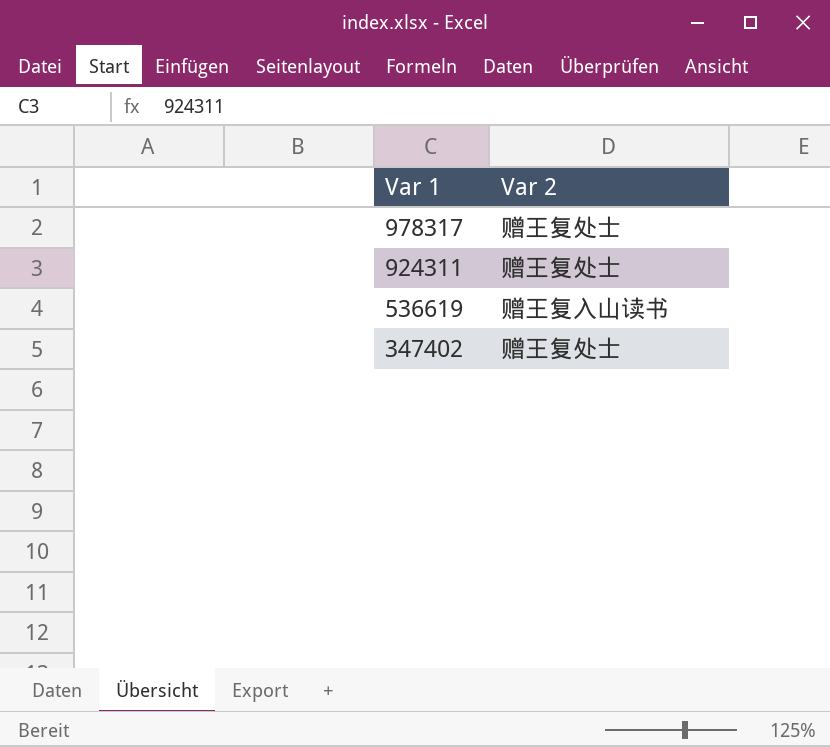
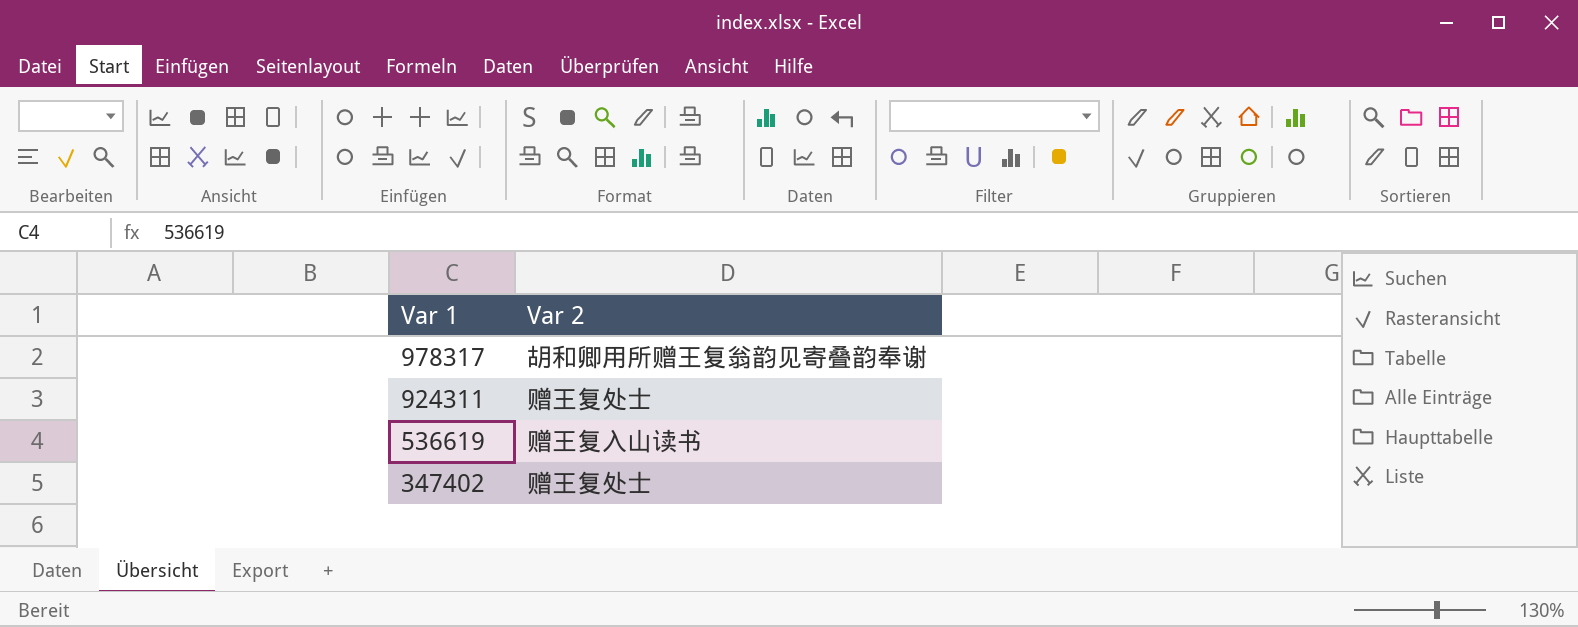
978317 | Var 2: 赠王复处士 -> 胡和卿用所赠王复翁韵见寄叠韵奉谢

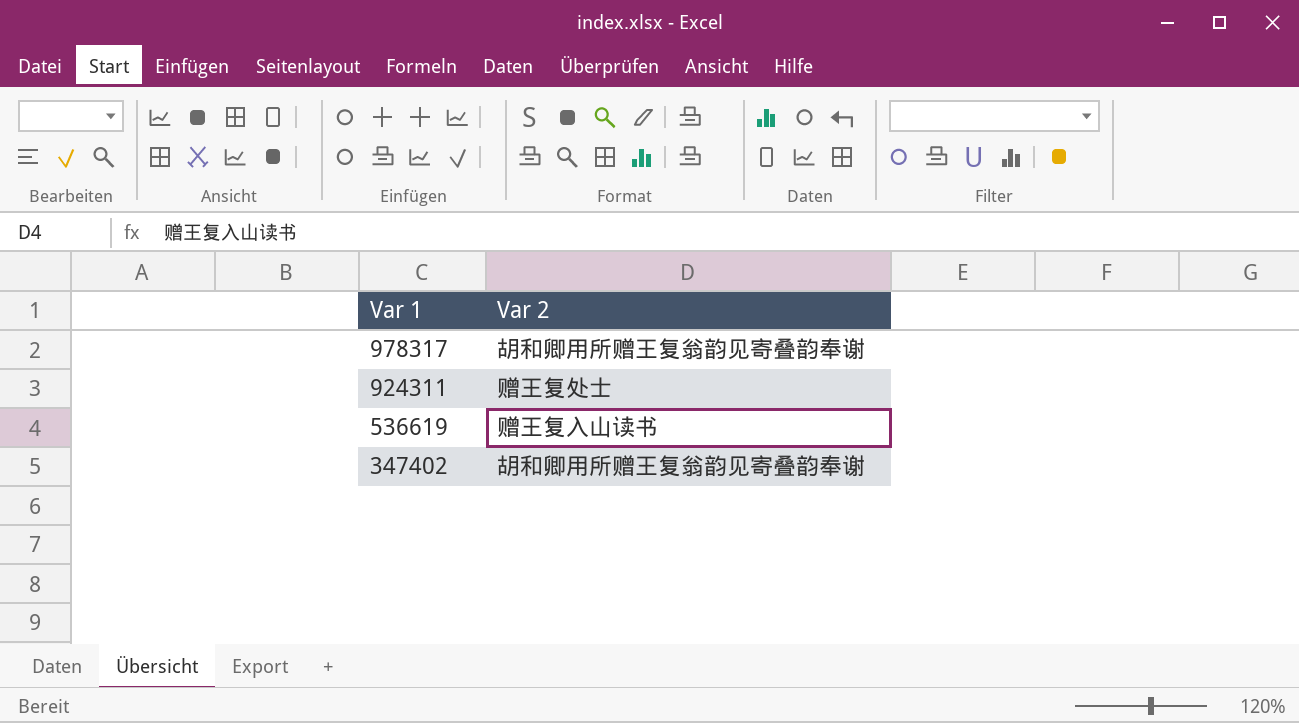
347402 | Var 2: 赠王复处士 -> 胡和卿用所赠王复翁韵见寄叠韵奉谢

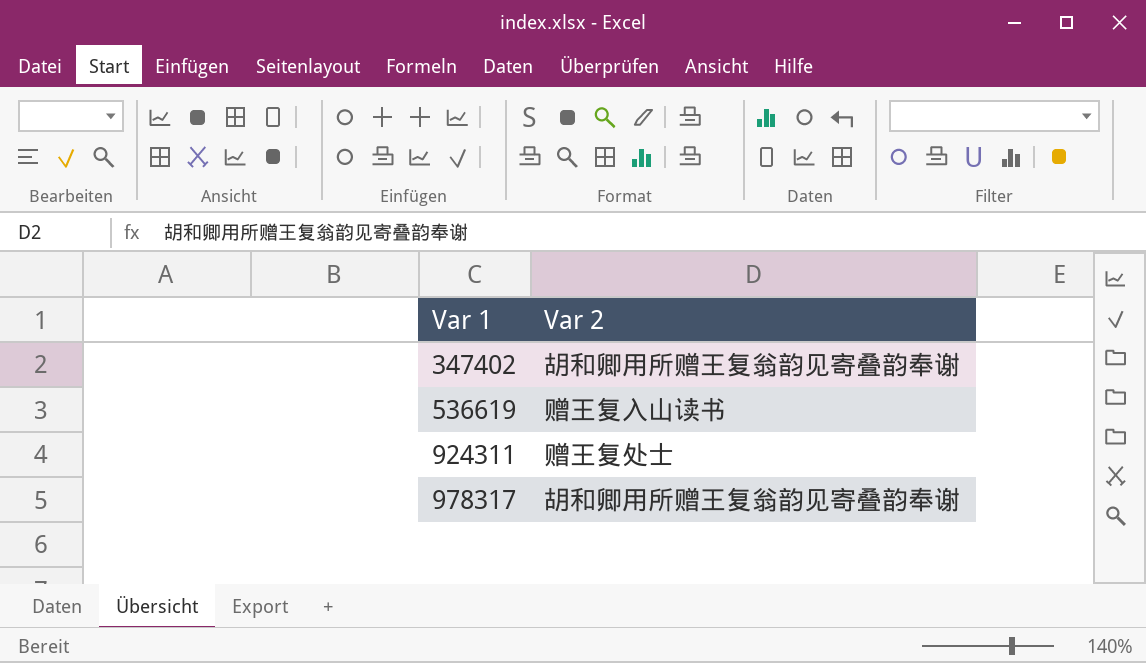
row order: Var 1 descending -> Var 1 ascending

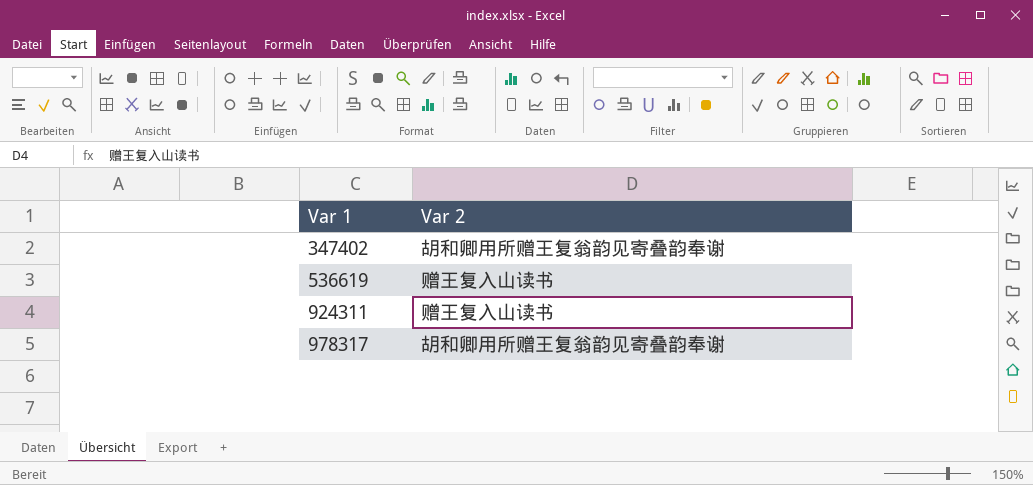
924311 | Var 2: 赠王复处士 -> 赠王复入山读书

